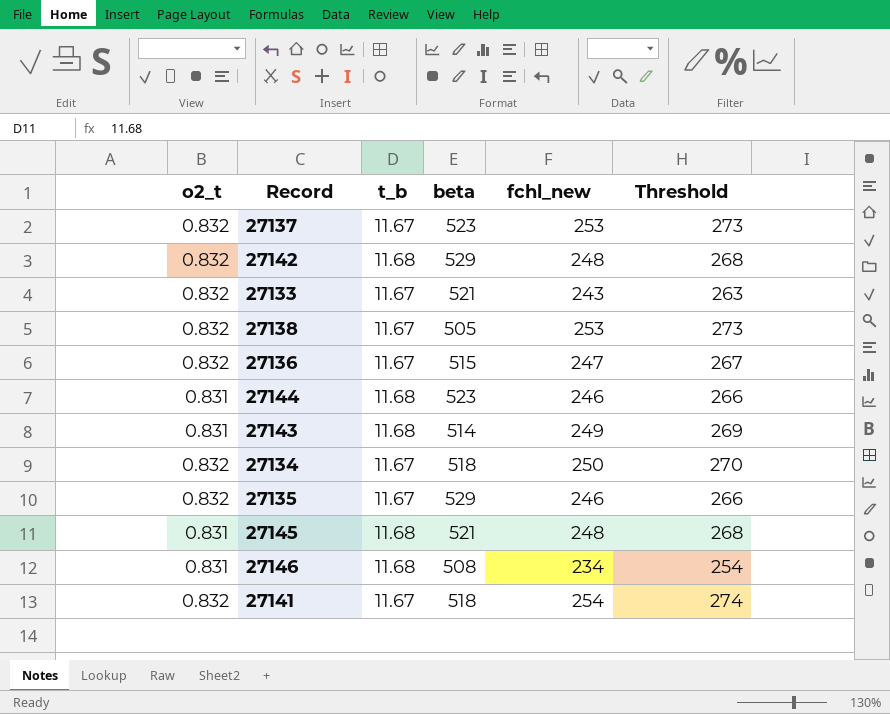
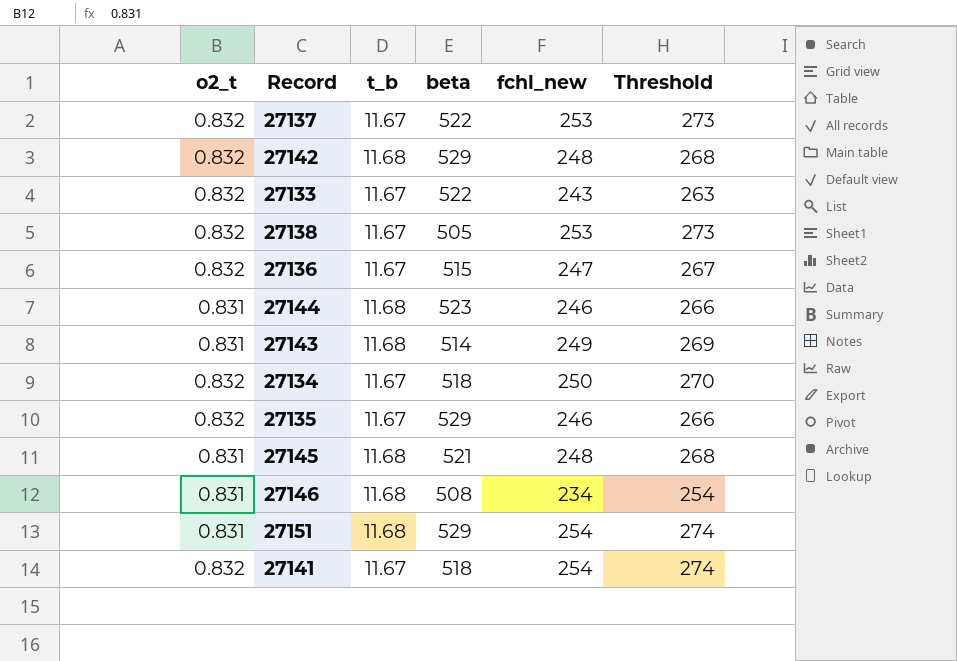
27137 | beta: 523 -> 522
27133 | beta: 521 -> 522
row 27151: none -> 0.831 | 11.68 | 529 | 254 | 274

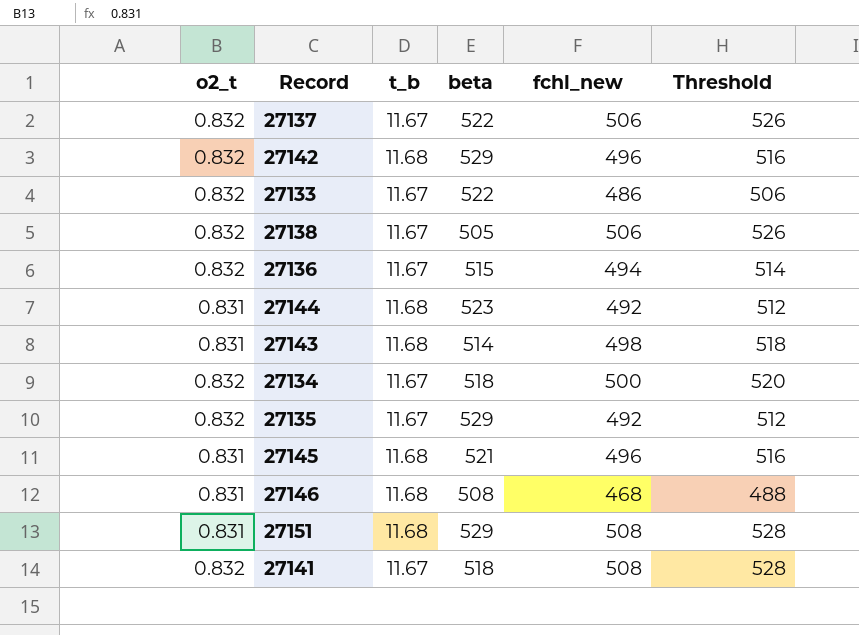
27137 | fchl_new: 253 -> 506
27137 | Threshold: 273 -> 526
27142 | fchl_new: 248 -> 496
27142 | Threshold: 268 -> 516
27133 | fchl_new: 243 -> 486
27133 | Threshold: 263 -> 506
27138 | fchl_new: 253 -> 506
27138 | Threshold: 273 -> 526
27136 | fchl_new: 247 -> 494
27136 | Threshold: 267 -> 514
27144 | fchl_new: 246 -> 492
27144 | Threshold: 266 -> 512
27143 | fchl_new: 249 -> 498
27143 | Threshold: 269 -> 518
27134 | fchl_new: 250 -> 500
27134 | Threshold: 270 -> 520
27135 | fchl_new: 246 -> 492
27135 | Threshold: 266 -> 512
27145 | fchl_new: 248 -> 496
27145 | Threshold: 268 -> 516
27146 | fchl_new: 234 -> 468
27146 | Threshold: 254 -> 488
27151 | fchl_new: 254 -> 508
27151 | Threshold: 274 -> 528
27141 | fchl_new: 254 -> 508
27141 | Threshold: 274 -> 528

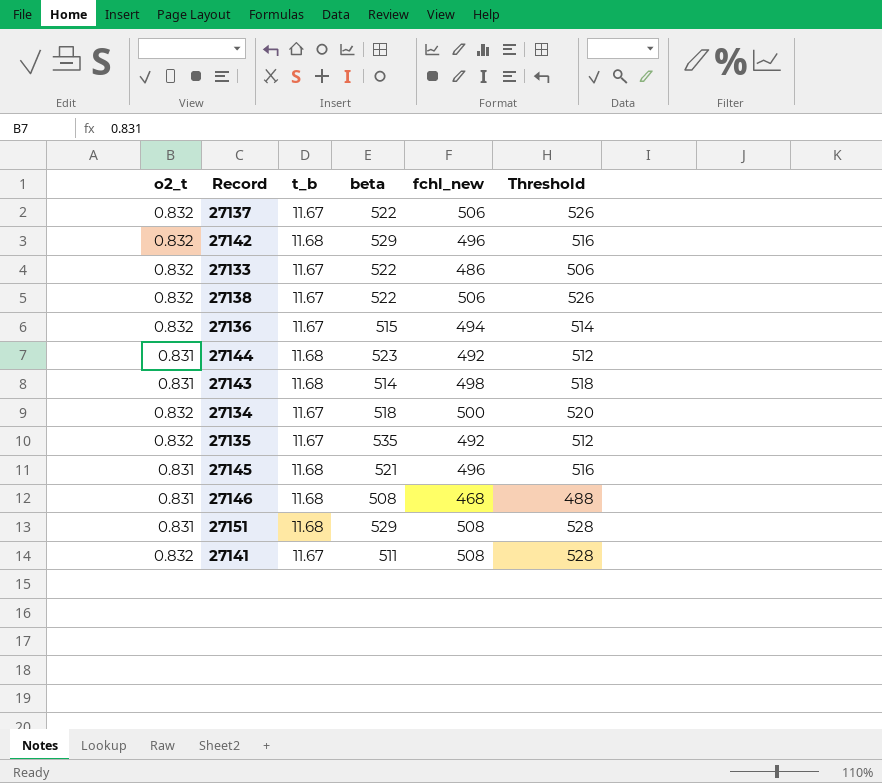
27138 | beta: 505 -> 522
27135 | beta: 529 -> 535
27141 | beta: 518 -> 511

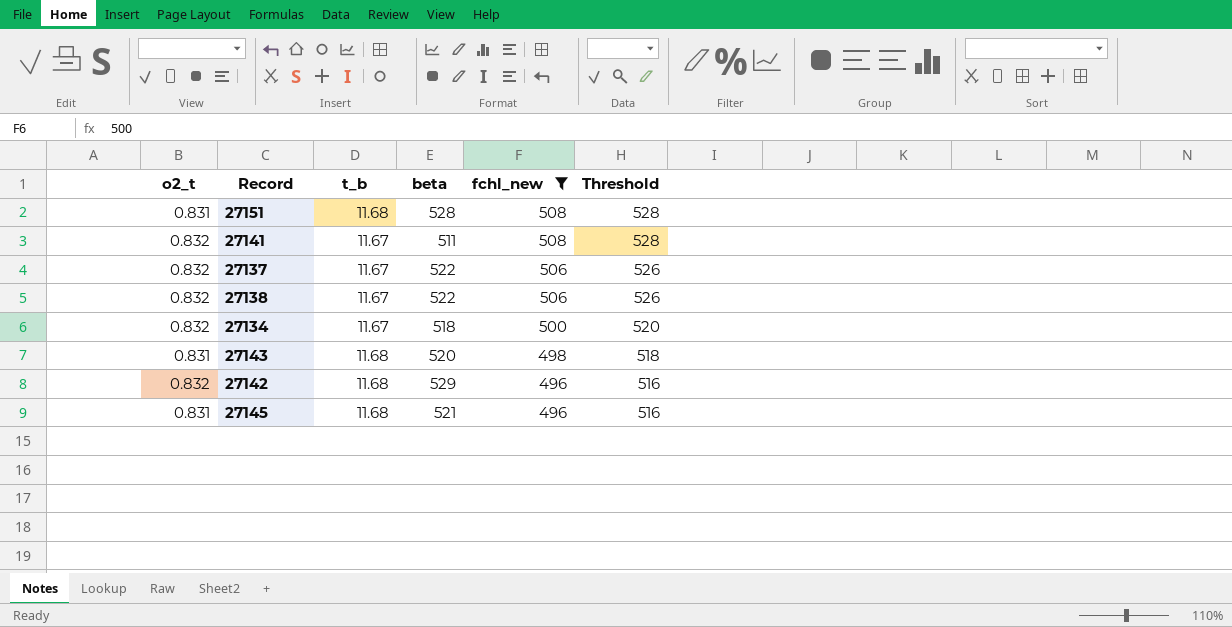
filter: none -> fchl_new >= 496
row order: none -> fchl_new descending
27151 | beta: 529 -> 528
27143 | beta: 514 -> 520

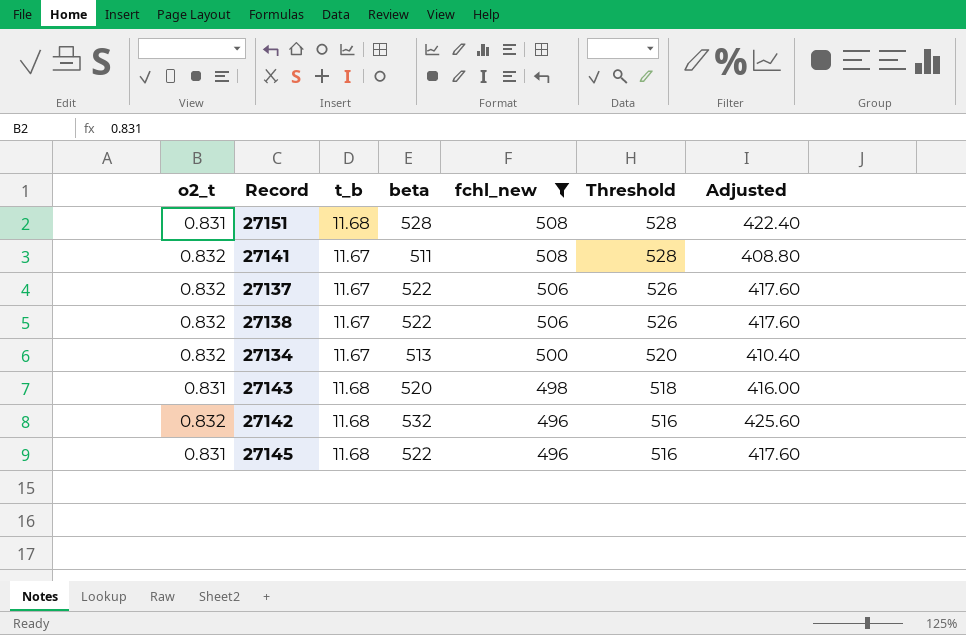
column Adjusted | formula: none -> [beta] * 0.8
27134 | beta: 518 -> 513
27142 | beta: 529 -> 532
27145 | beta: 521 -> 522

